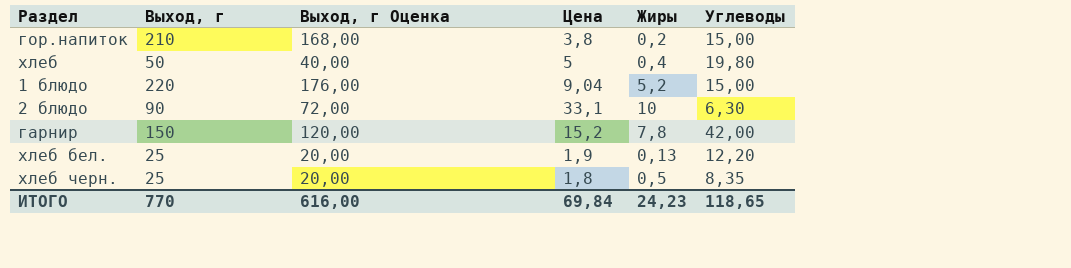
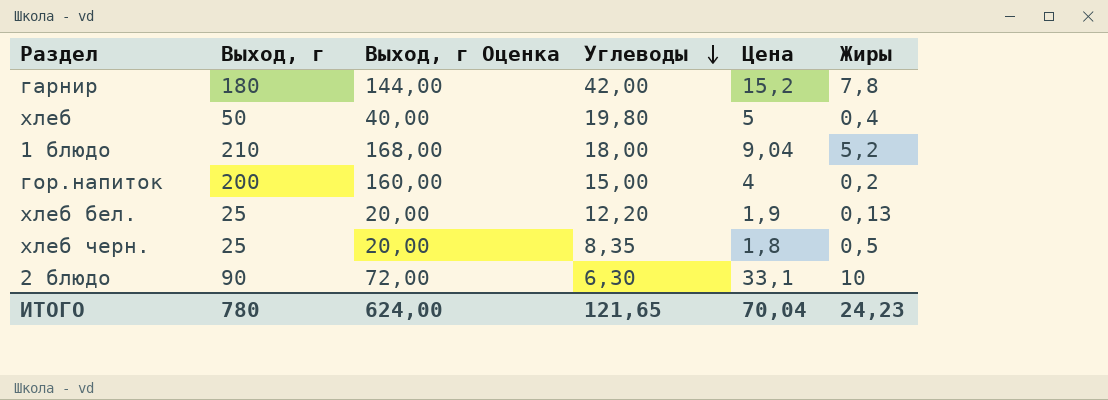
row order: none -> Углеводы descending
column Углеводы | position: 6 -> 4
гарнир | Выход, г: 150 -> 180
гарнир | Выход, г Оценка: 120,00 -> 144,00
1 блюдо | Выход, г: 220 -> 210
1 блюдо | Выход, г Оценка: 176,00 -> 168,00
1 блюдо | Углеводы: 15,00 -> 18,00
гор.напиток | Выход, г: 210 -> 200
гор.напиток | Выход, г Оценка: 168,00 -> 160,00
гор.напиток | Цена: 3,8 -> 4
ИТОГО | Выход, г: 770 -> 780
ИТОГО | Выход, г Оценка: 616,00 -> 624,00
ИТОГО | Углеводы: 118,65 -> 121,65
ИТОГО | Цена: 69,84 -> 70,04

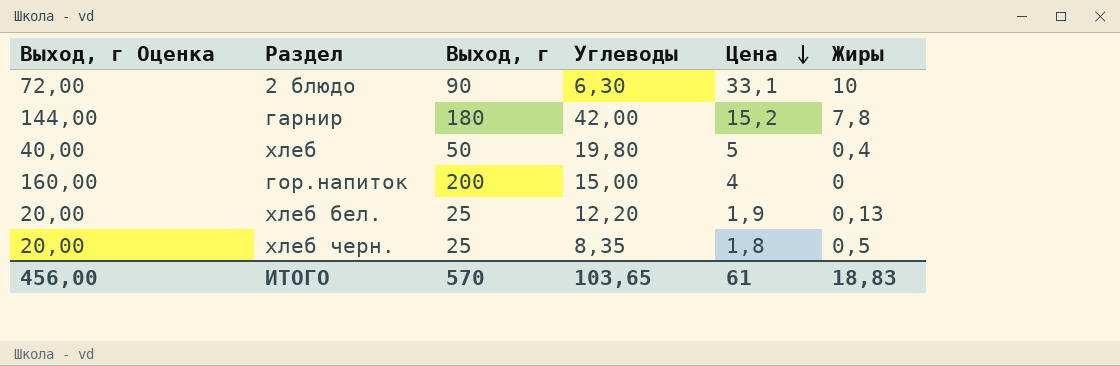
row order: Углеводы descending -> Цена descending
column Выход, г Оценка | position: 3 -> 1
row 1 блюдо: 210 | 168,00 | 18,00 | 9,04 | 5,2 -> none
гор.напиток | Жиры: 0,2 -> 0
ИТОГО | Выход, г Оценка: 624,00 -> 456,00
ИТОГО | Выход, г: 780 -> 570
ИТОГО | Углеводы: 121,65 -> 103,65
ИТОГО | Цена: 70,04 -> 61
ИТОГО | Жиры: 24,23 -> 18,83

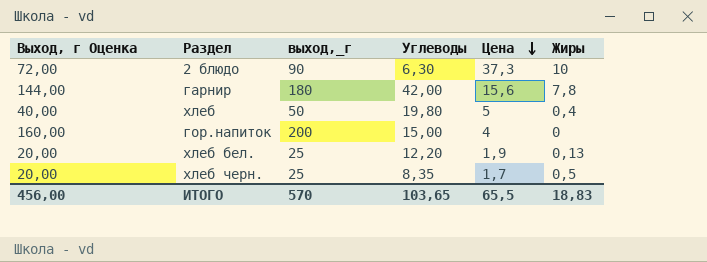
column name: Выход, г -> выход,_г
2 блюдо | Цена: 33,1 -> 37,3
гарнир | Цена: 15,2 -> 15,6
хлеб черн. | Цена: 1,8 -> 1,7
ИТОГО | Цена: 61 -> 65,5

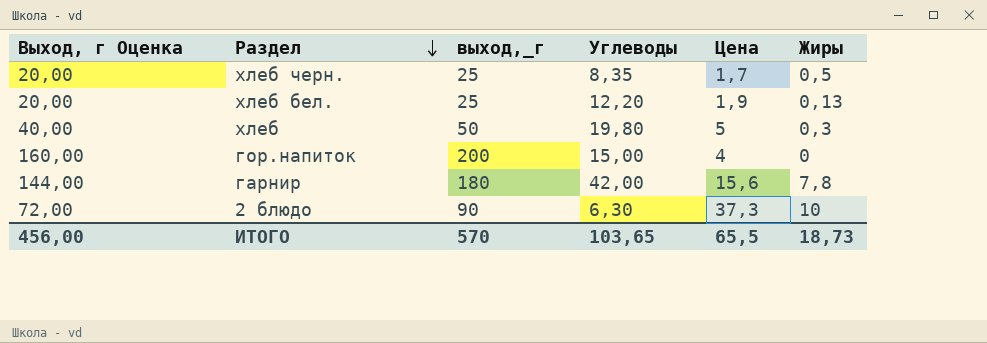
row order: Цена descending -> Раздел descending
хлеб | Жиры: 0,4 -> 0,3
ИТОГО | Жиры: 18,83 -> 18,73

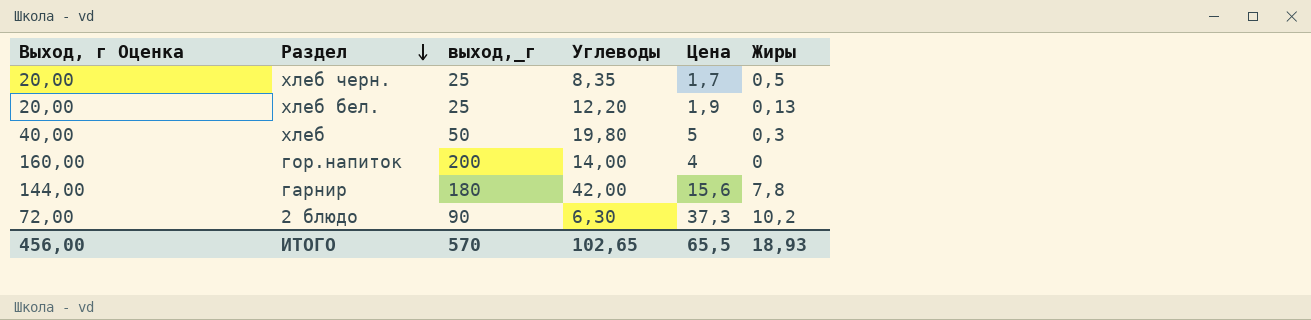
гор.напиток | Углеводы: 15,00 -> 14,00
2 блюдо | Жиры: 10 -> 10,2
ИТОГО | Углеводы: 103,65 -> 102,65
ИТОГО | Жиры: 18,73 -> 18,93

